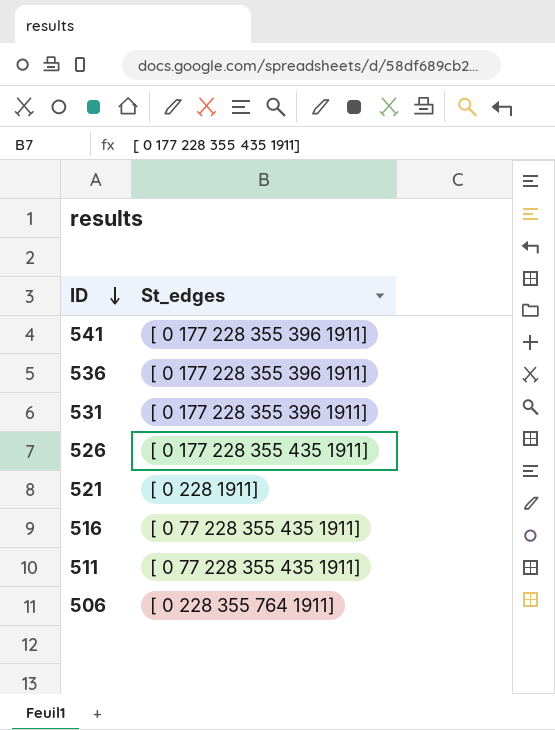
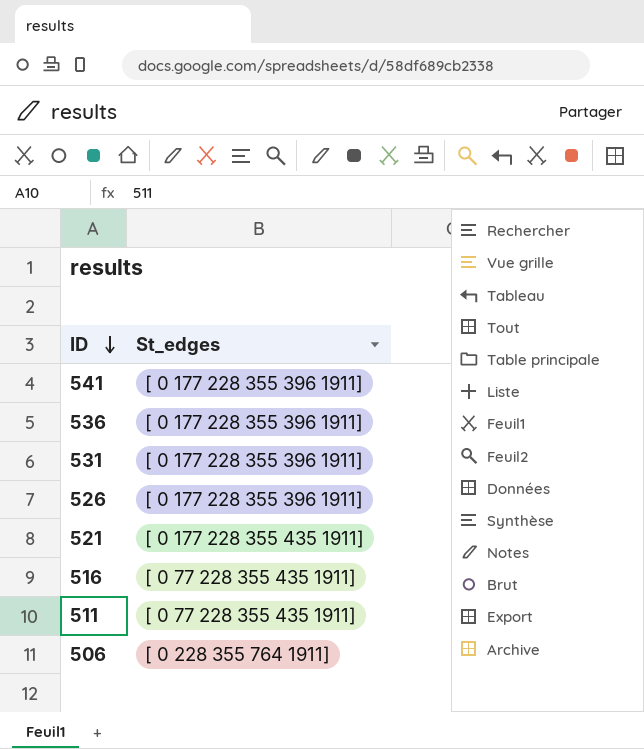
526 | St_edges: [ 0 177 228 355 435 1911] -> [ 0 177 228 355 396 1911]
521 | St_edges: [ 0 228 1911] -> [ 0 177 228 355 435 1911]

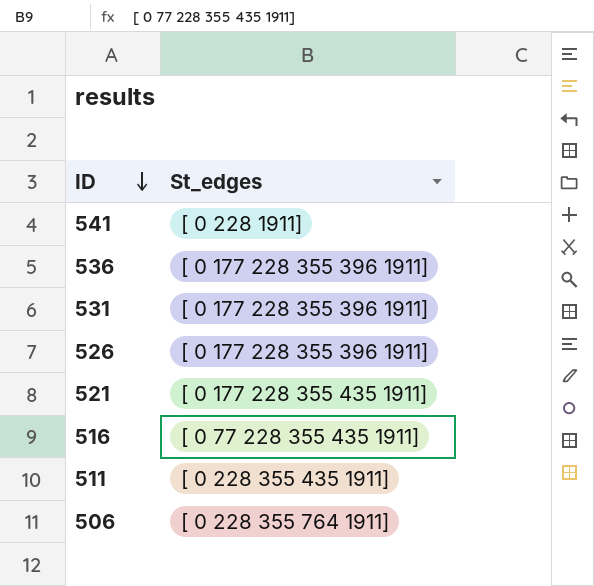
541 | St_edges: [ 0 177 228 355 396 1911] -> [ 0 228 1911]
511 | St_edges: [ 0 77 228 355 435 1911] -> [ 0 228 355 435 1911]

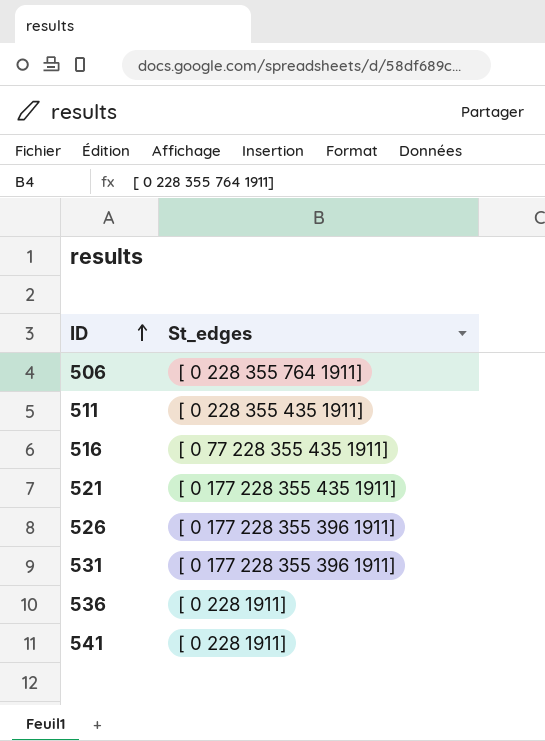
row order: ID descending -> ID ascending
536 | St_edges: [ 0 177 228 355 396 1911] -> [ 0 228 1911]

